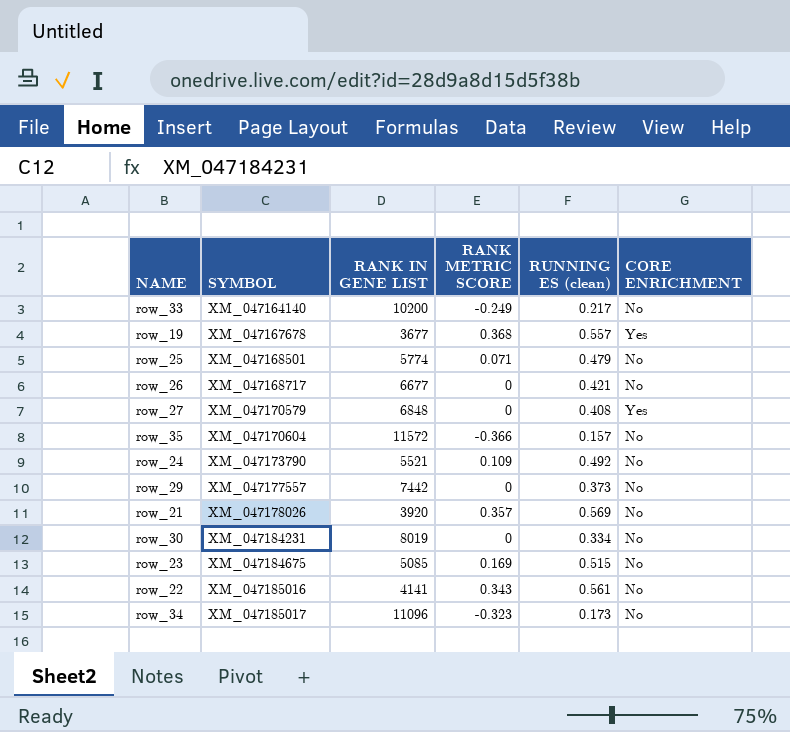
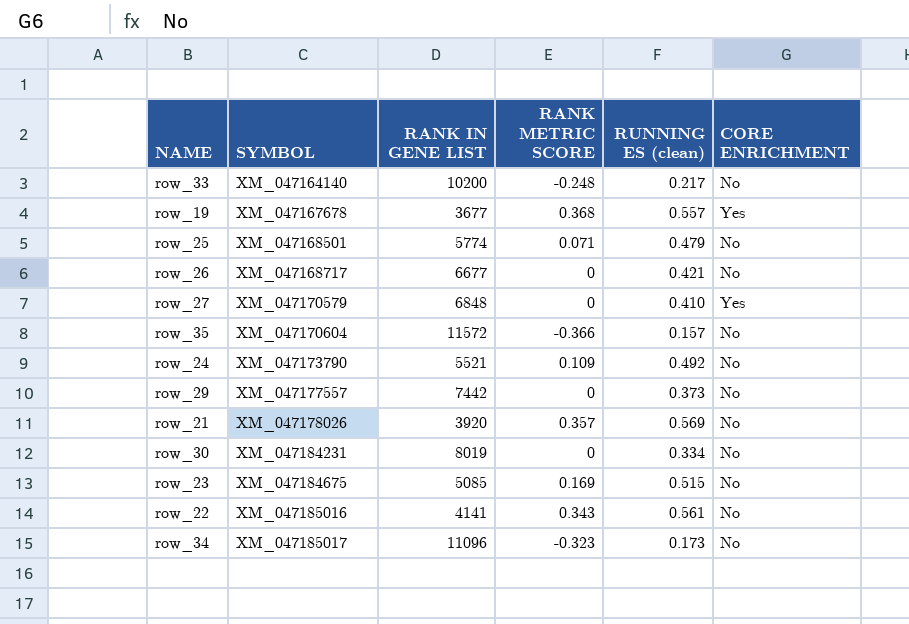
row_33 | RANK METRIC SCORE: -0.249 -> -0.248
row_27 | RUNNING ES (clean): 0.408 -> 0.410

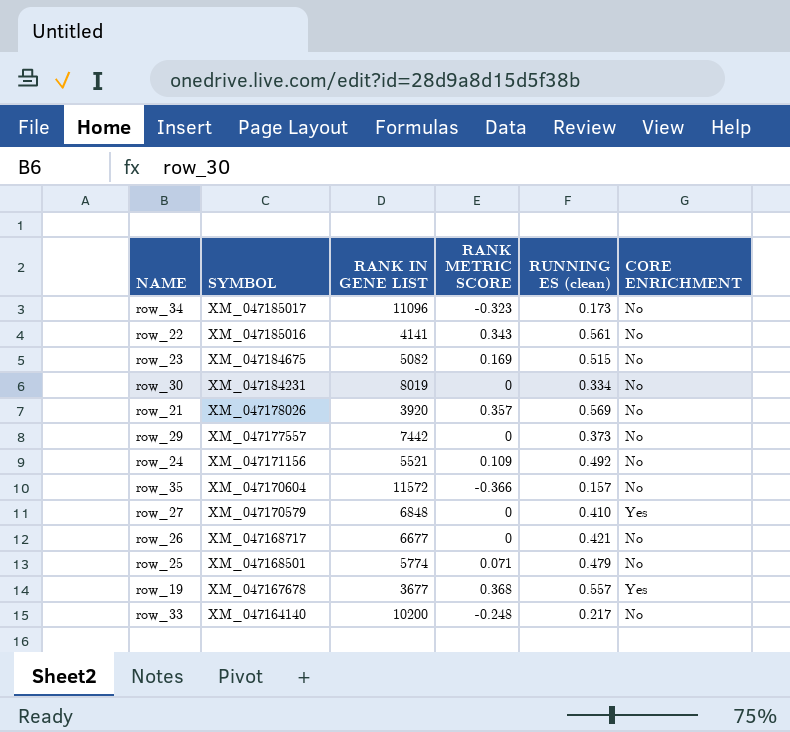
row order: SYMBOL ascending -> SYMBOL descending
row_23 | RANK IN GENE LIST: 5085 -> 5082
row_24 | SYMBOL: XM_047173790 -> XM_047171156

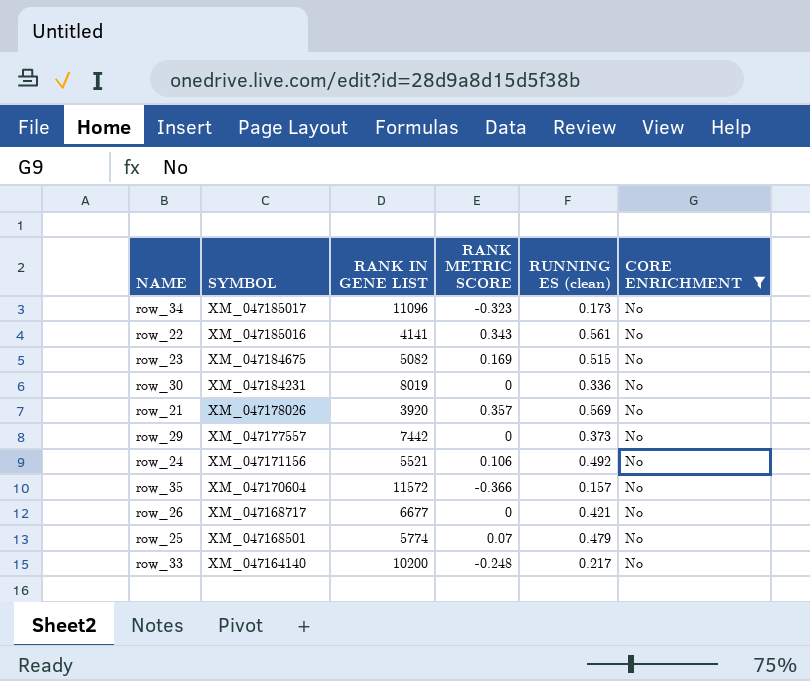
filter: none -> CORE ENRICHMENT = No
row_30 | RUNNING ES (clean): 0.334 -> 0.336
row_24 | RANK METRIC SCORE: 0.109 -> 0.106
row_25 | RANK METRIC SCORE: 0.071 -> 0.07

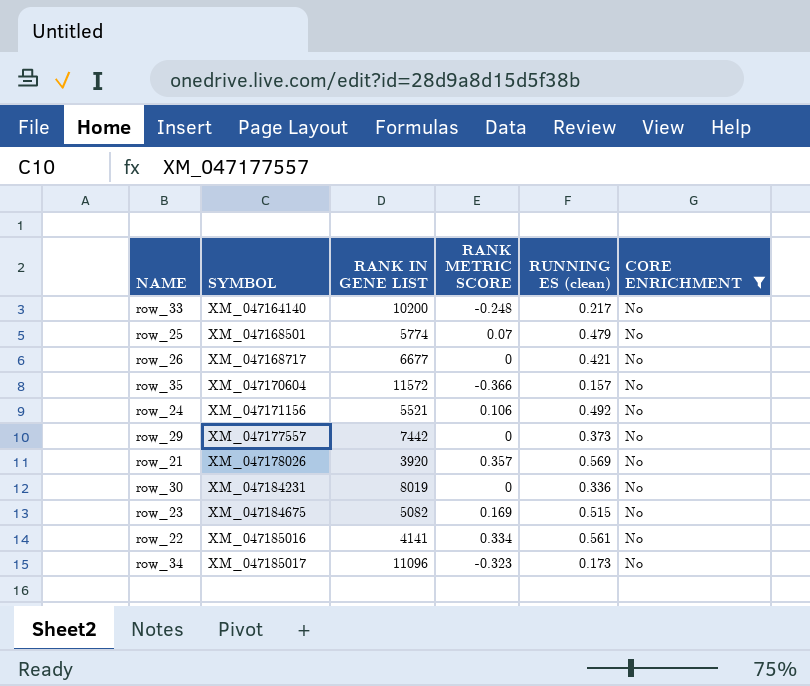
row order: SYMBOL descending -> SYMBOL ascending
row_22 | RANK METRIC SCORE: 0.343 -> 0.334

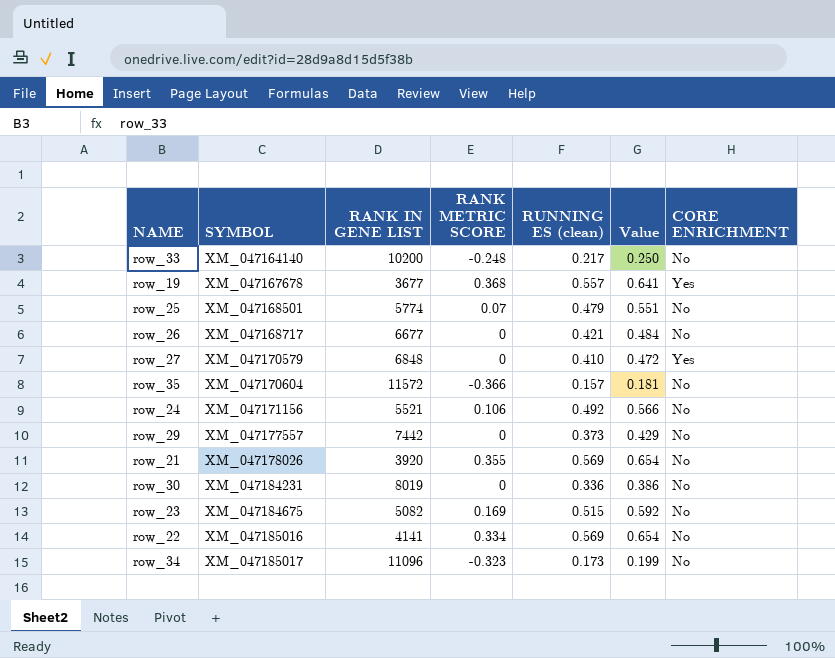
filter: CORE ENRICHMENT = No -> none
column Value | formula: none -> [RUNNING ES (clean)] * 1.15
row_21 | RANK METRIC SCORE: 0.357 -> 0.355
row_22 | RUNNING ES (clean): 0.561 -> 0.569

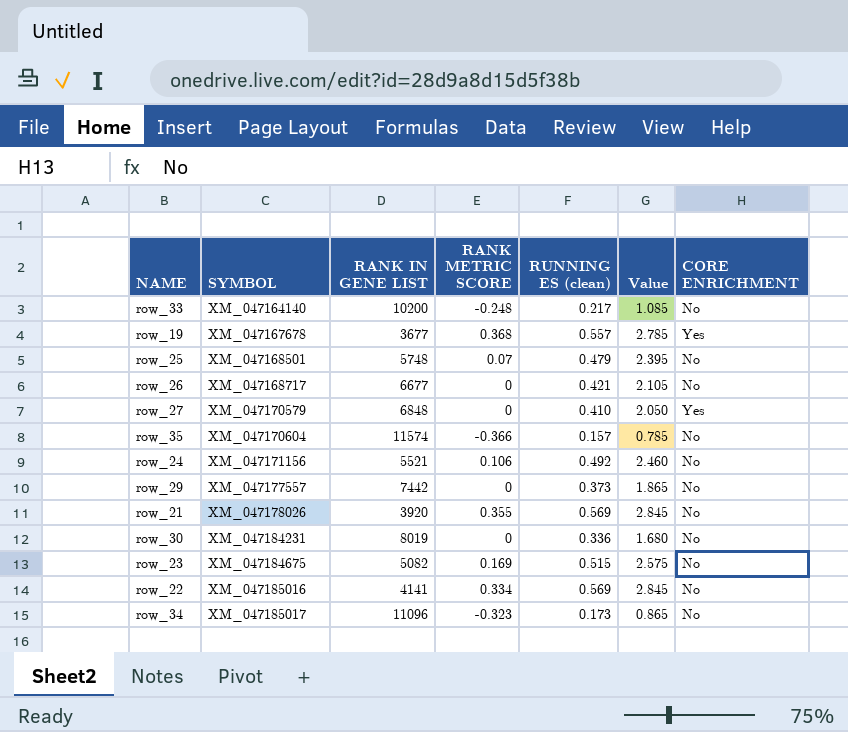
column Value | formula: [RUNNING ES (clean)] * 1.15 -> [RUNNING ES (clean)] * 5
row_25 | RANK IN GENE LIST: 5774 -> 5748
row_35 | RANK IN GENE LIST: 11572 -> 11574

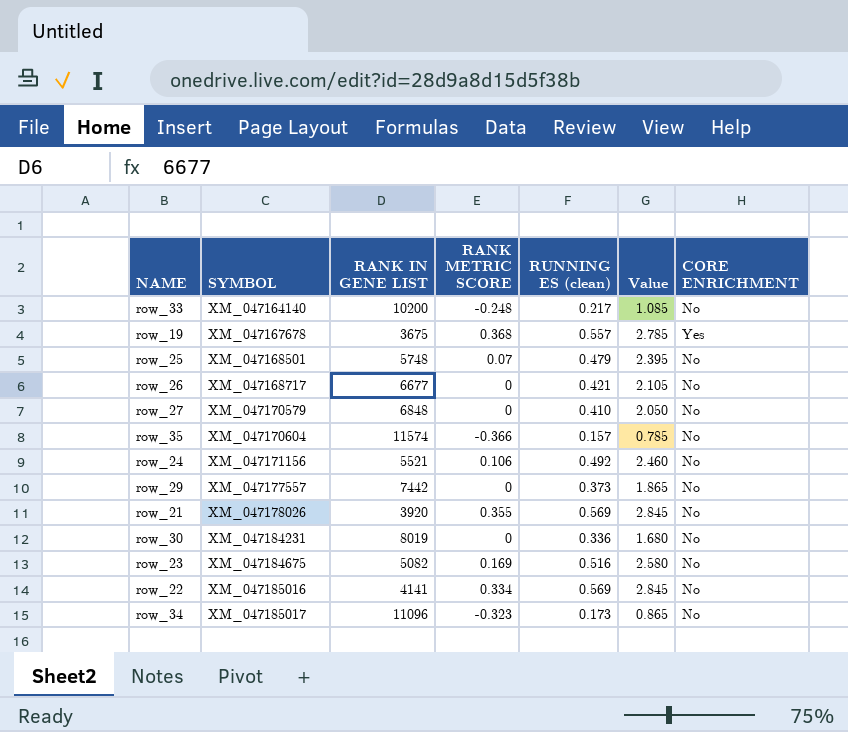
row_19 | RANK IN GENE LIST: 3677 -> 3675
row_27 | CORE ENRICHMENT: Yes -> No
row_23 | RUNNING ES (clean): 0.515 -> 0.516
row_23 | Value: 2.575 -> 2.580

